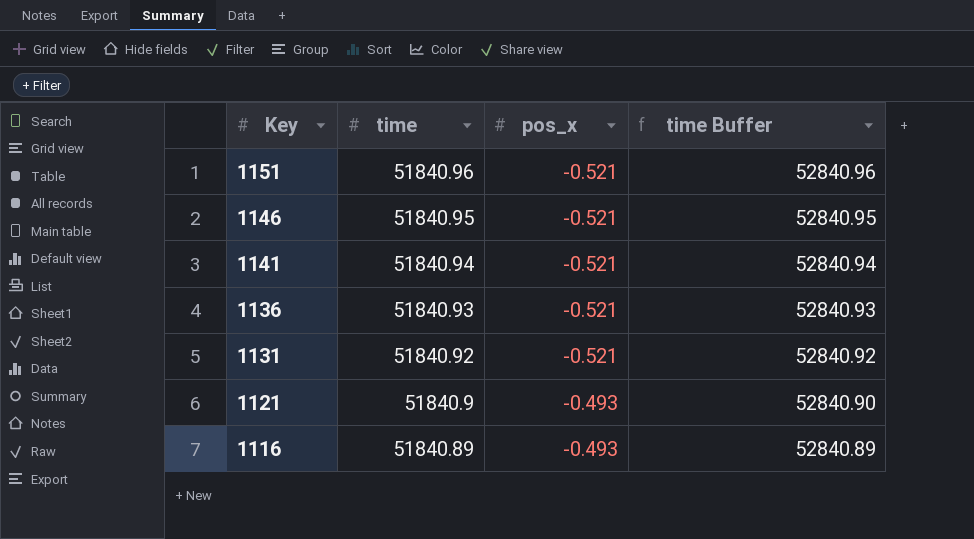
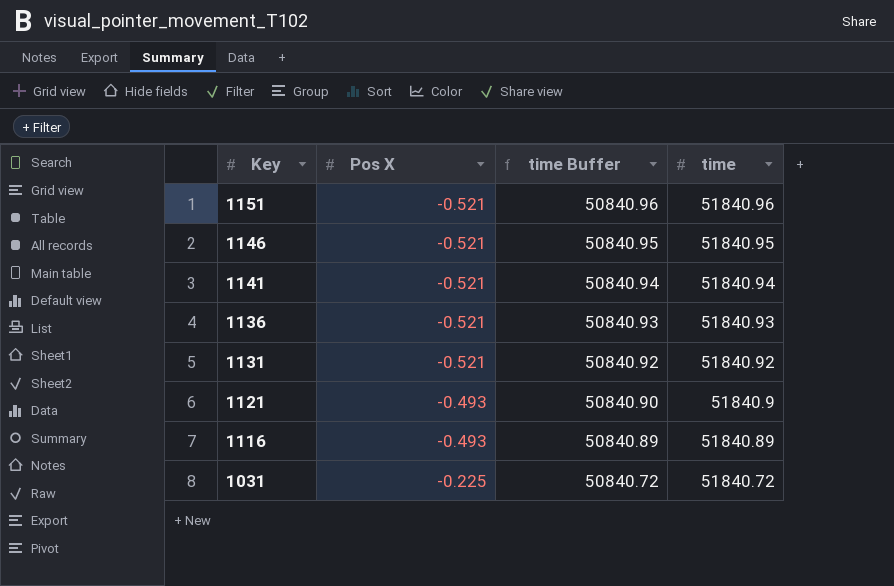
column name: pos_x -> Pos X
column time Buffer | formula: [time] + 1000 -> [time] - 1000
column time | position: 2 -> 4
row 1031: none -> -0.225 | 50840.72 | 51840.72

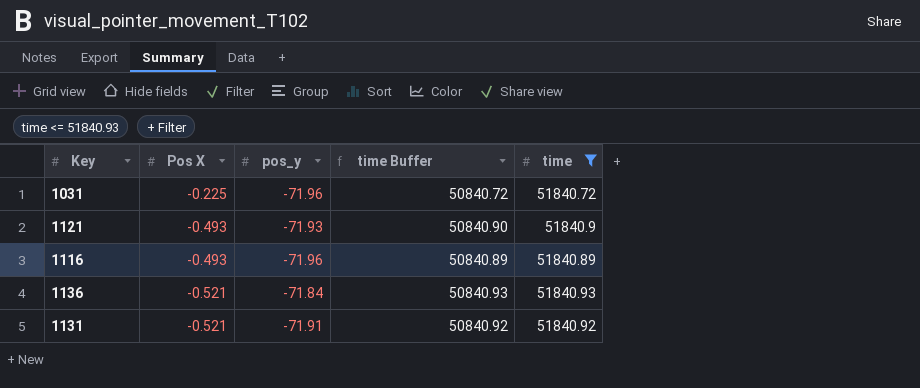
filter: none -> time <= 51840.93
row order: Key descending -> Pos X descending
column pos_y | position: none -> 3

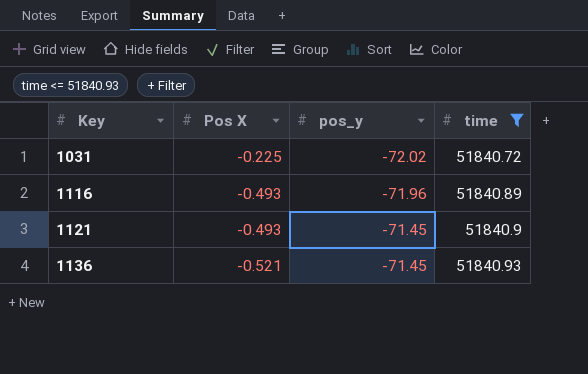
row order: Pos X descending -> Key ascending
column time Buffer | formula: [time] - 1000 -> none
row 1131: -0.521 | -71.91 | 50840.92 | 51840.92 -> none
1031 | pos_y: -71.96 -> -72.02
1121 | pos_y: -71.93 -> -71.45
1136 | pos_y: -71.84 -> -71.45

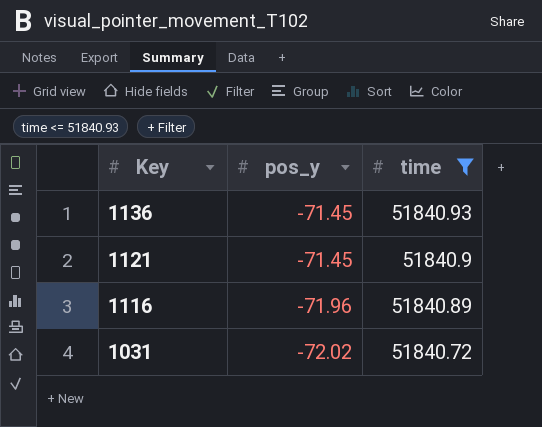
row order: Key ascending -> Key descending
column Pos X | position: 2 -> none

